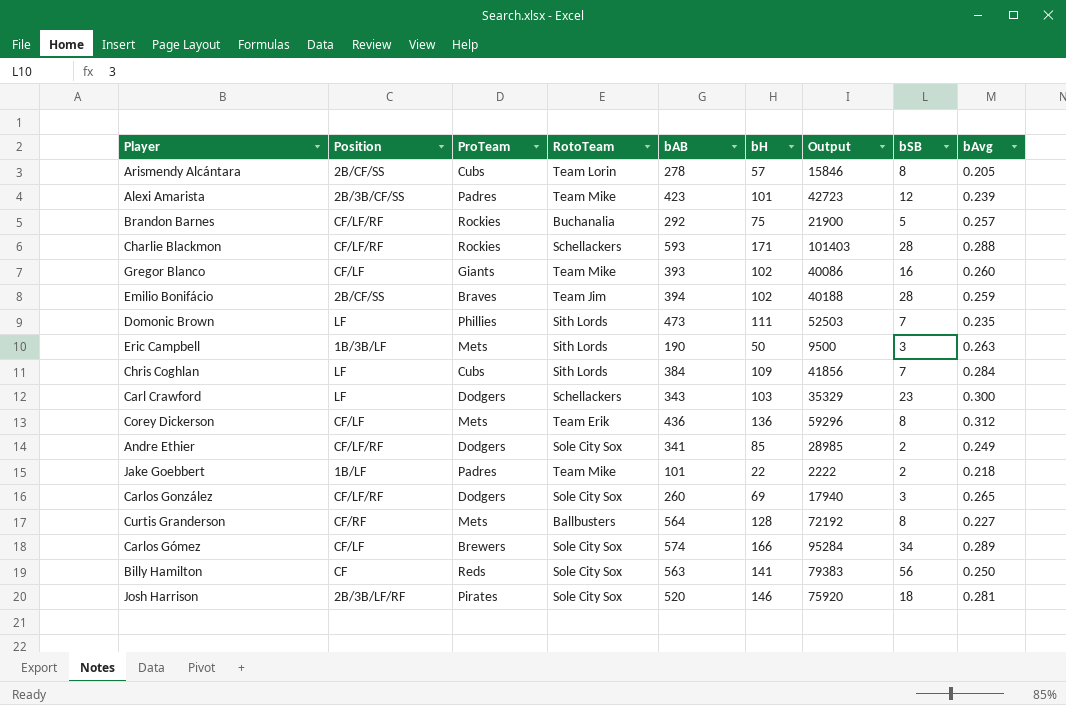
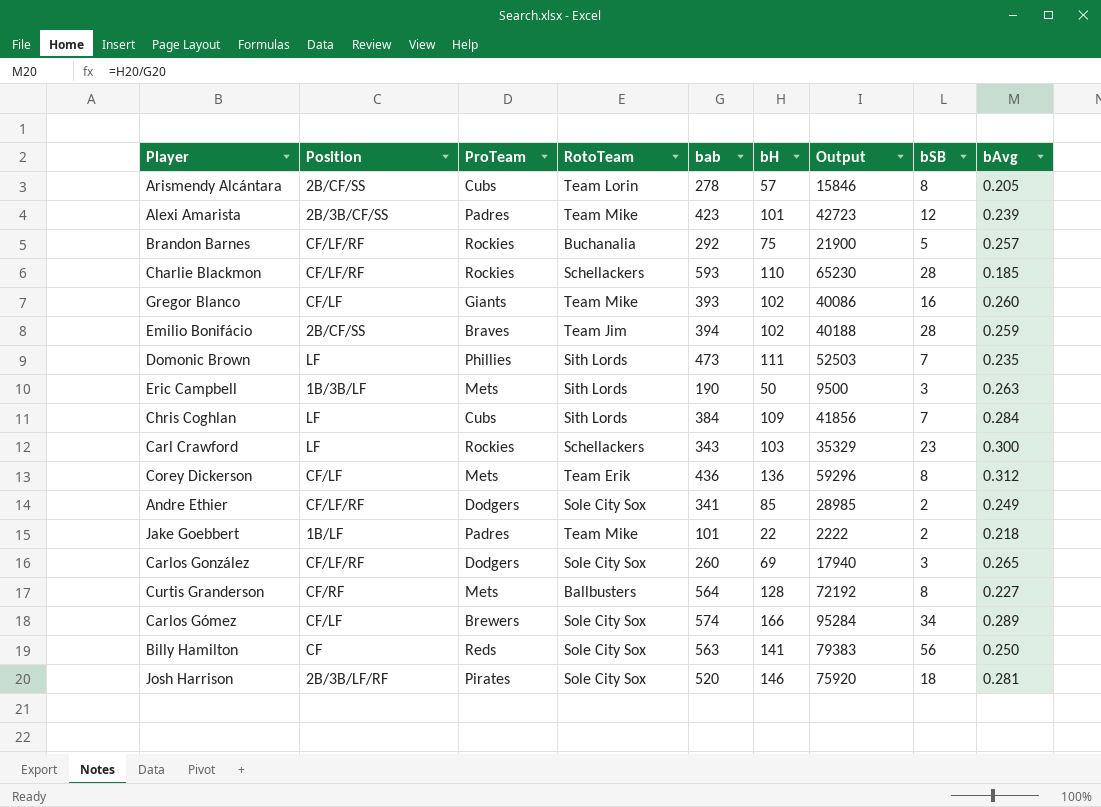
column name: bAB -> bab
Charlie Blackmon | bH: 171 -> 110
Charlie Blackmon | Output: 101403 -> 65230
Charlie Blackmon | bAvg: 0.288 -> 0.185
Carl Crawford | ProTeam: Dodgers -> Rockies

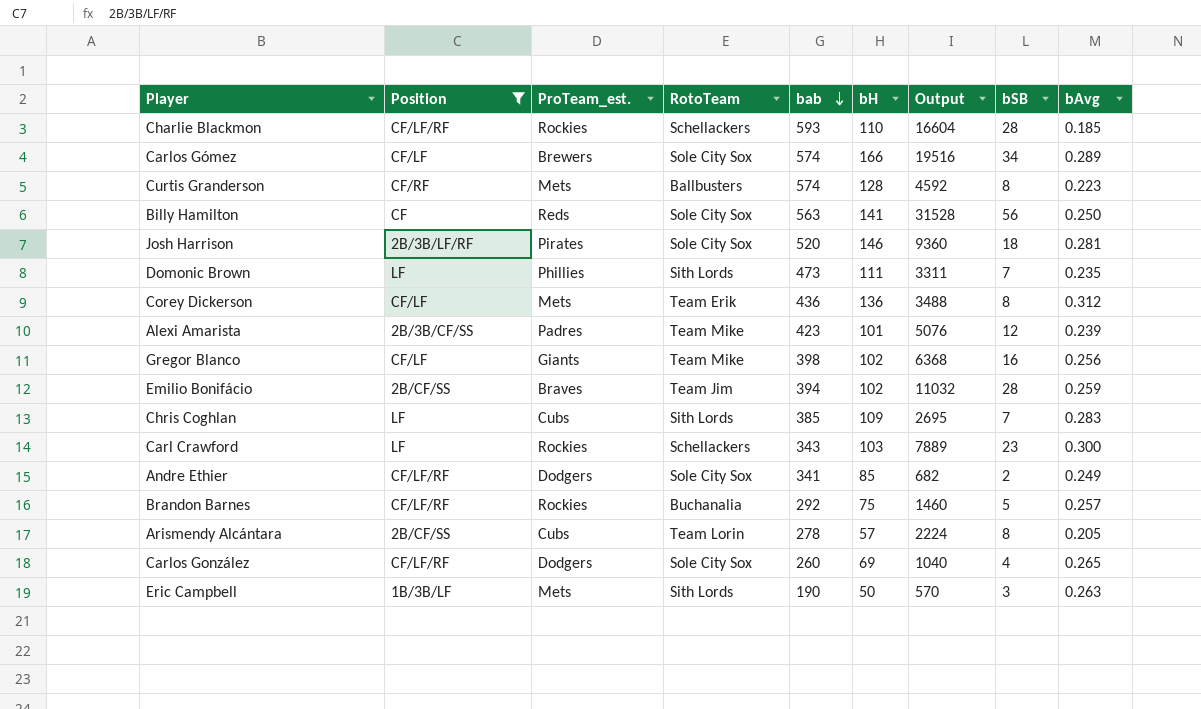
filter: none -> Position != 1B/LF
row order: none -> bab descending
column name: ProTeam -> ProTeam_est.
column Output | formula: [bab] * [bH] -> [bab] * [bSB]
Curtis Granderson | bab: 564 -> 574
Curtis Granderson | bAvg: 0.227 -> 0.223
Gregor Blanco | bab: 393 -> 398
Gregor Blanco | bAvg: 0.260 -> 0.256
Chris Coghlan | bab: 384 -> 385
Chris Coghlan | bAvg: 0.284 -> 0.283
Carlos González | bSB: 3 -> 4

